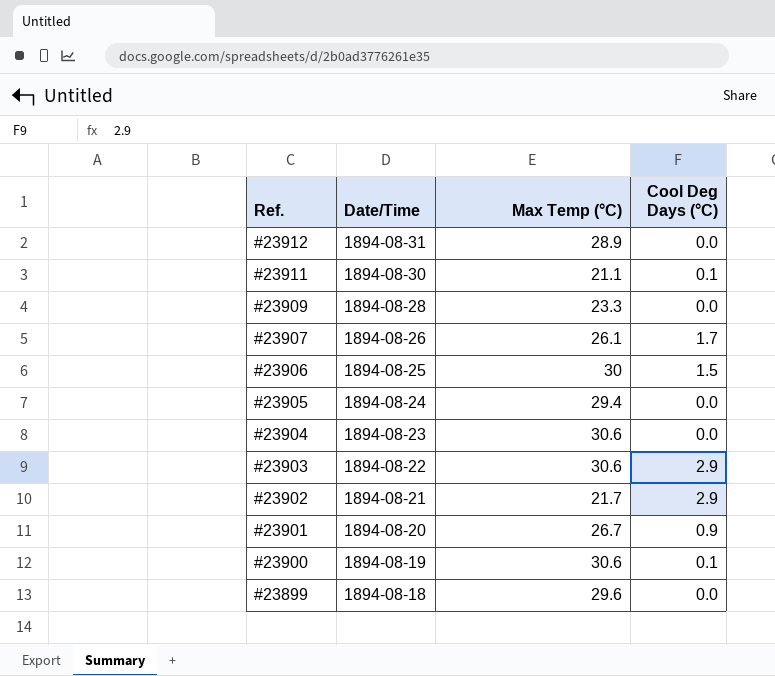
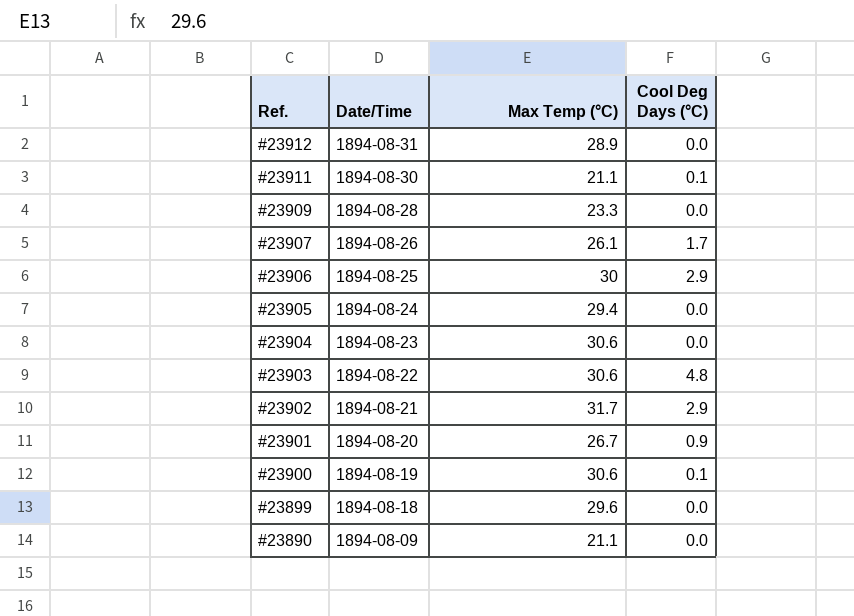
#23906 | Cool Deg Days (°C): 1.5 -> 2.9
#23903 | Cool Deg Days (°C): 2.9 -> 4.8
#23902 | Max Temp (°C): 21.7 -> 31.7
row #23890: none -> 1894-08-09 | 21.1 | 0.0

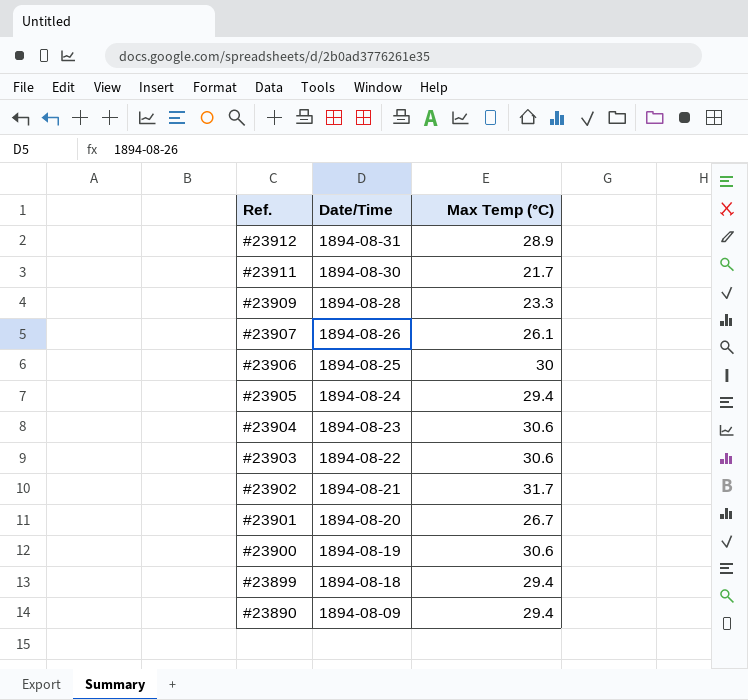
column Cool Deg Days (°C) | position: 4 -> none
#23911 | Max Temp (°C): 21.1 -> 21.7
#23899 | Max Temp (°C): 29.6 -> 29.4
#23890 | Max Temp (°C): 21.1 -> 29.4

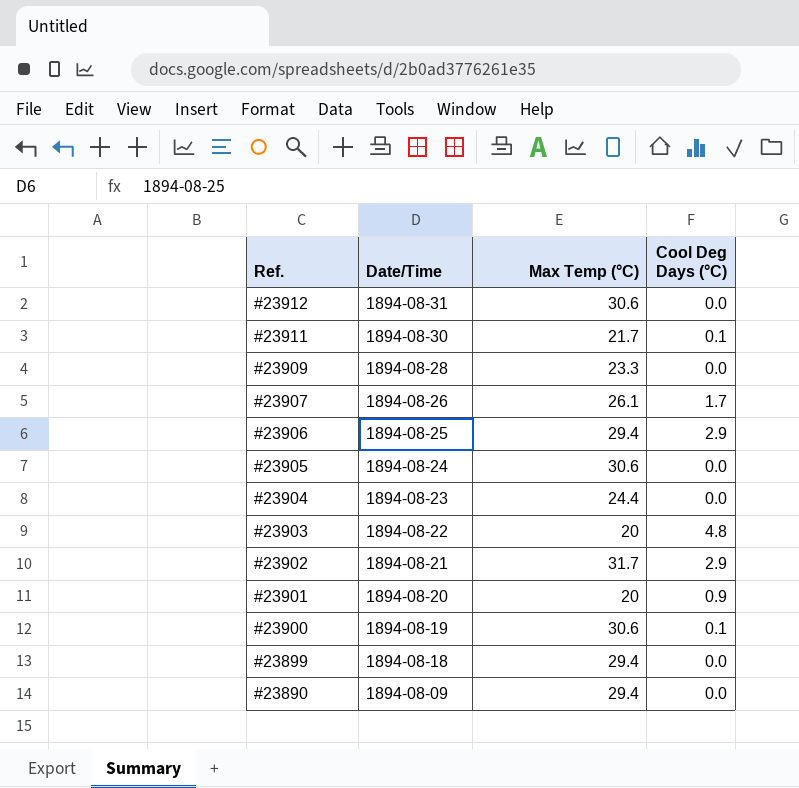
column Cool Deg Days (°C) | position: none -> 4
#23912 | Max Temp (°C): 28.9 -> 30.6
#23906 | Max Temp (°C): 30 -> 29.4
#23905 | Max Temp (°C): 29.4 -> 30.6
#23904 | Max Temp (°C): 30.6 -> 24.4
#23903 | Max Temp (°C): 30.6 -> 20
#23901 | Max Temp (°C): 26.7 -> 20

